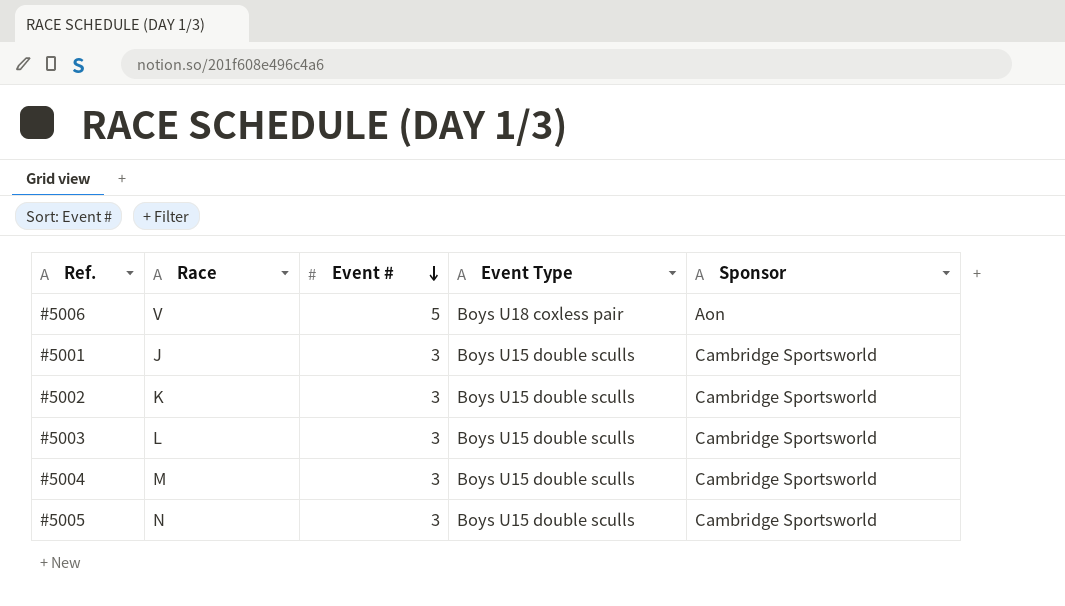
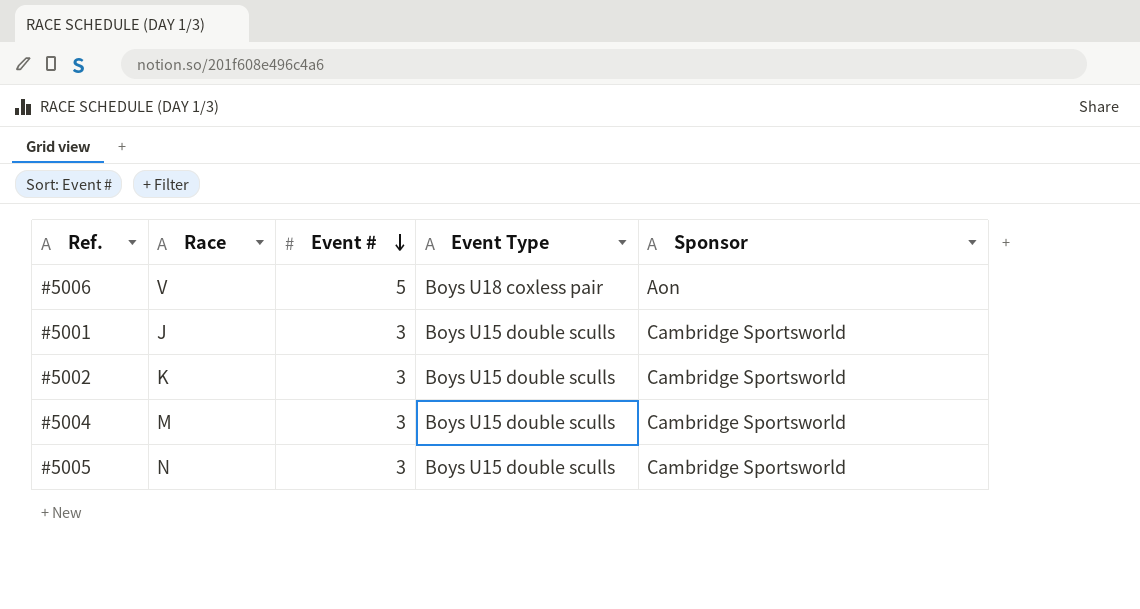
row #5003: L | 3 | Boys U15 double sculls | Cambridge Sportsworld -> none

